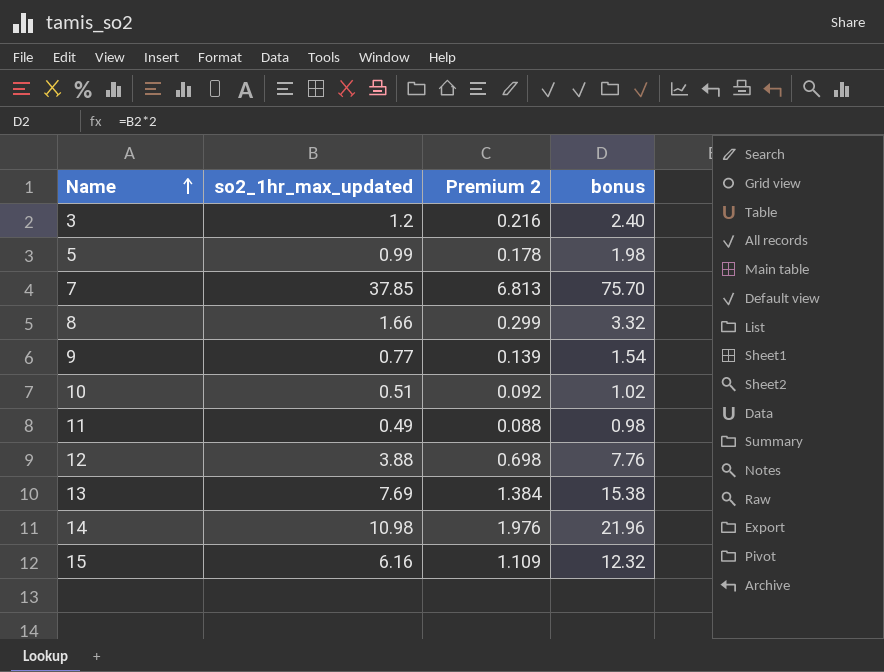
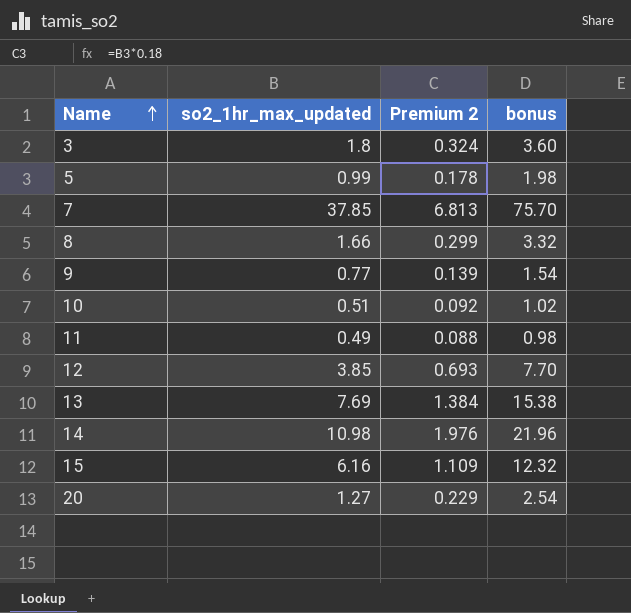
3 | so2_1hr_max_updated: 1.2 -> 1.8
3 | Premium 2: 0.216 -> 0.324
3 | bonus: 2.40 -> 3.60
12 | so2_1hr_max_updated: 3.88 -> 3.85
12 | Premium 2: 0.698 -> 0.693
12 | bonus: 7.76 -> 7.70
row 20: none -> 1.27 | 0.229 | 2.54

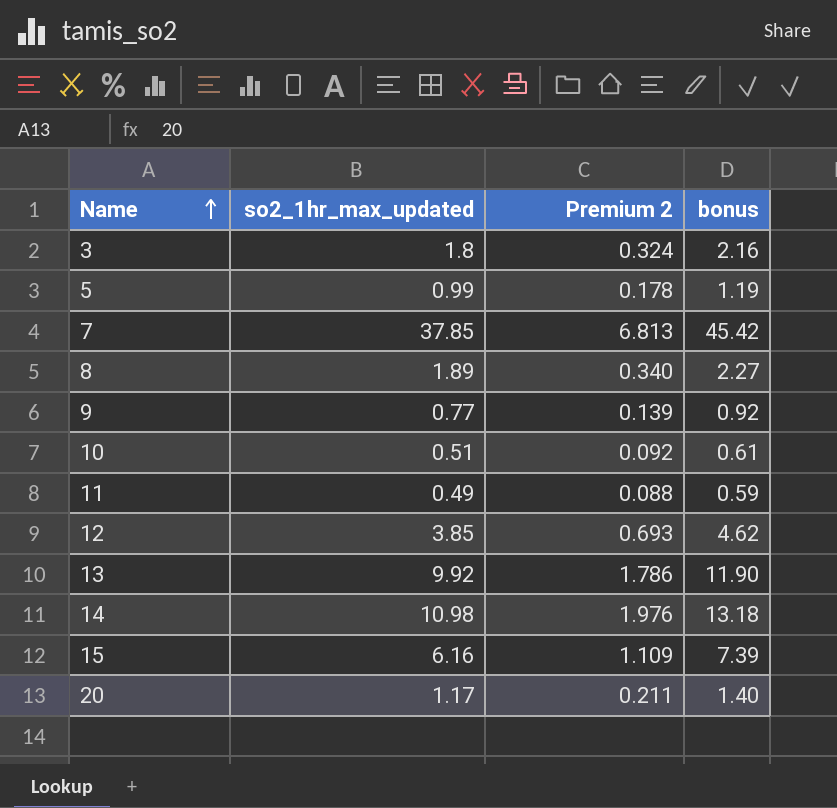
column bonus | formula: [so2_1hr_max_updated] * 2 -> [so2_1hr_max_updated] * 1.2
8 | so2_1hr_max_updated: 1.66 -> 1.89
8 | Premium 2: 0.299 -> 0.340
13 | so2_1hr_max_updated: 7.69 -> 9.92
13 | Premium 2: 1.384 -> 1.786
20 | so2_1hr_max_updated: 1.27 -> 1.17
20 | Premium 2: 0.229 -> 0.211

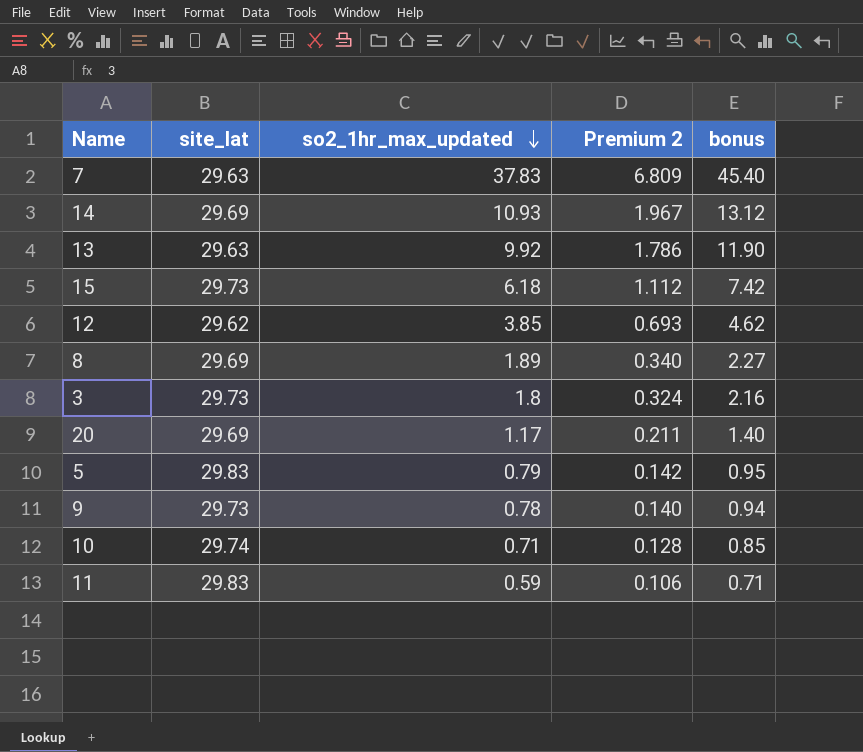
row order: Name ascending -> so2_1hr_max_updated descending
column site_lat | position: none -> 2
7 | so2_1hr_max_updated: 37.85 -> 37.83
7 | Premium 2: 6.813 -> 6.809
7 | bonus: 45.42 -> 45.40
14 | so2_1hr_max_updated: 10.98 -> 10.93
14 | Premium 2: 1.976 -> 1.967
14 | bonus: 13.18 -> 13.12
15 | so2_1hr_max_updated: 6.16 -> 6.18
15 | Premium 2: 1.109 -> 1.112
15 | bonus: 7.39 -> 7.42
5 | so2_1hr_max_updated: 0.99 -> 0.79
5 | Premium 2: 0.178 -> 0.142
5 | bonus: 1.19 -> 0.95
9 | so2_1hr_max_updated: 0.77 -> 0.78
9 | Premium 2: 0.139 -> 0.140
9 | bonus: 0.92 -> 0.94
10 | so2_1hr_max_updated: 0.51 -> 0.71
10 | Premium 2: 0.092 -> 0.128
10 | bonus: 0.61 -> 0.85
11 | so2_1hr_max_updated: 0.49 -> 0.59
11 | Premium 2: 0.088 -> 0.106
11 | bonus: 0.59 -> 0.71

